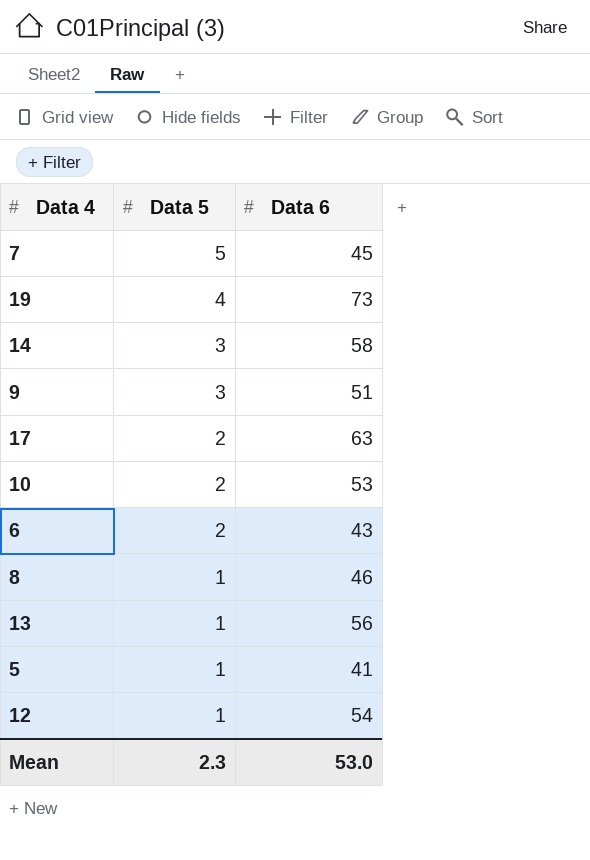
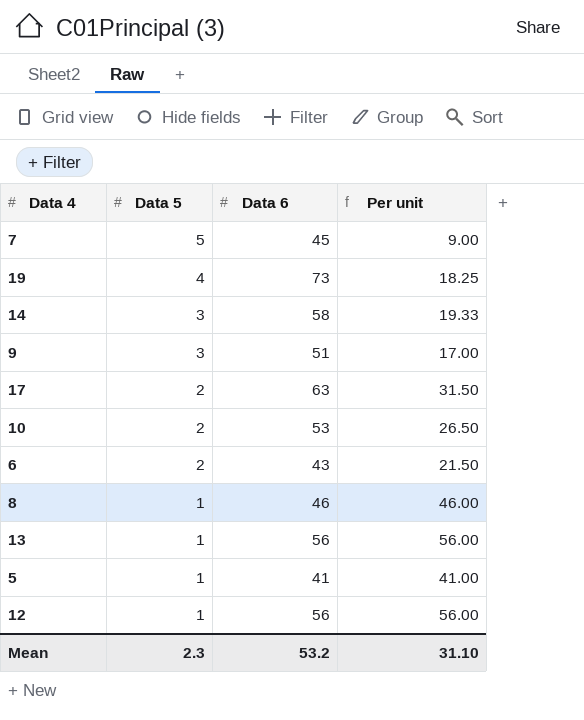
column Per unit | formula: none -> [Data 6] / [Data 5]
12 | Data 6: 54 -> 56
Mean | Data 6: 53.0 -> 53.2

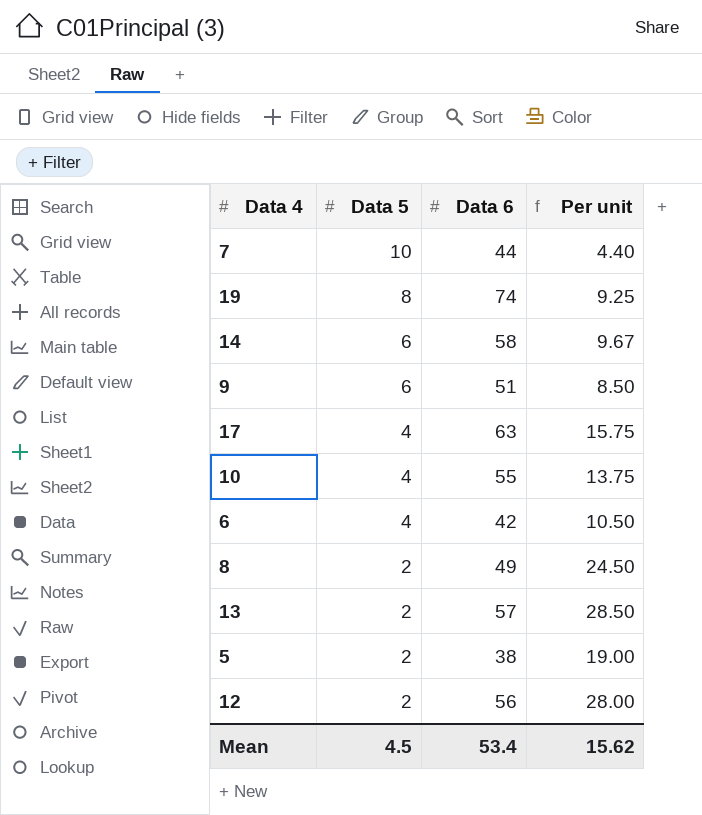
7 | Data 5: 5 -> 10
7 | Data 6: 45 -> 44
7 | Per unit: 9.00 -> 4.40
19 | Data 5: 4 -> 8
19 | Data 6: 73 -> 74
19 | Per unit: 18.25 -> 9.25
14 | Data 5: 3 -> 6
14 | Per unit: 19.33 -> 9.67
9 | Data 5: 3 -> 6
9 | Per unit: 17.00 -> 8.50
17 | Data 5: 2 -> 4
17 | Per unit: 31.50 -> 15.75
10 | Data 5: 2 -> 4
10 | Data 6: 53 -> 55
10 | Per unit: 26.50 -> 13.75
6 | Data 5: 2 -> 4
6 | Data 6: 43 -> 42
6 | Per unit: 21.50 -> 10.50
8 | Data 5: 1 -> 2
8 | Data 6: 46 -> 49
8 | Per unit: 46.00 -> 24.50
13 | Data 5: 1 -> 2
13 | Data 6: 56 -> 57
13 | Per unit: 56.00 -> 28.50
5 | Data 5: 1 -> 2
5 | Data 6: 41 -> 38
5 | Per unit: 41.00 -> 19.00
12 | Data 5: 1 -> 2
12 | Per unit: 56.00 -> 28.00
Mean | Data 5: 2.3 -> 4.5
Mean | Data 6: 53.2 -> 53.4
Mean | Per unit: 31.10 -> 15.62

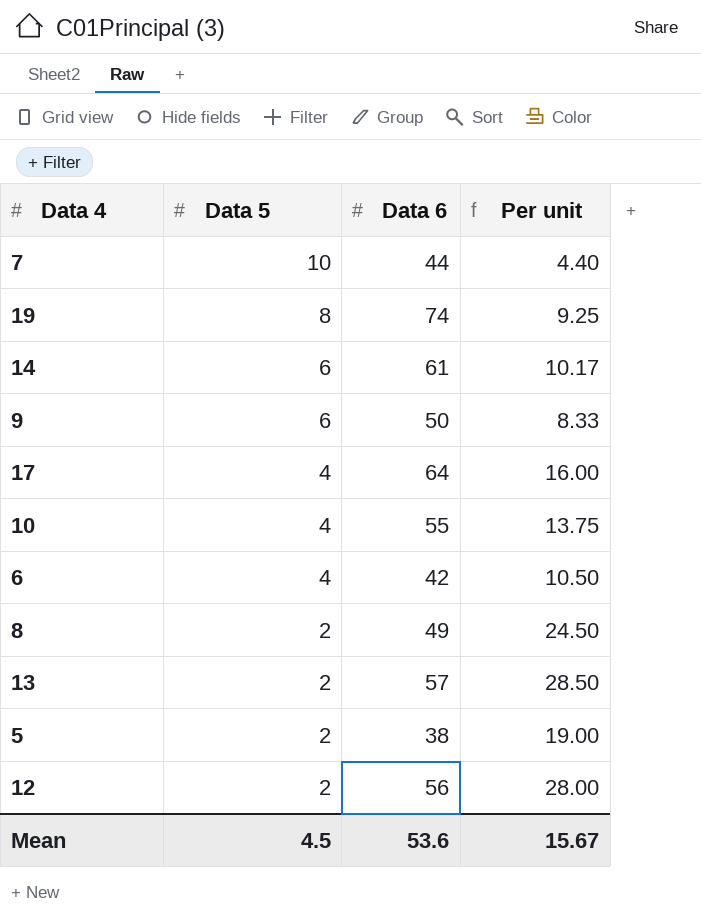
14 | Data 6: 58 -> 61
14 | Per unit: 9.67 -> 10.17
9 | Data 6: 51 -> 50
9 | Per unit: 8.50 -> 8.33
17 | Data 6: 63 -> 64
17 | Per unit: 15.75 -> 16.00
Mean | Data 6: 53.4 -> 53.6
Mean | Per unit: 15.62 -> 15.67

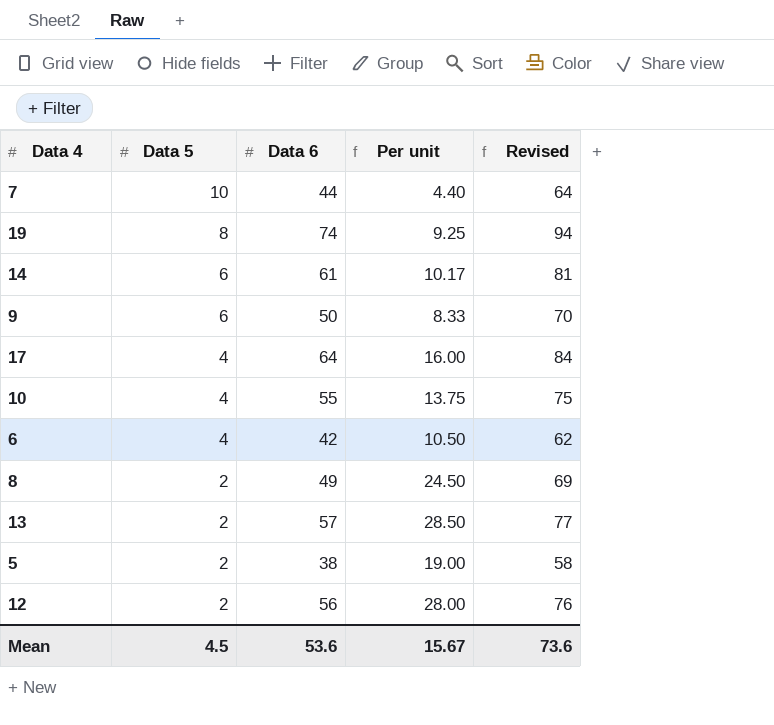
column Revised | formula: none -> [Data 6] + 20

